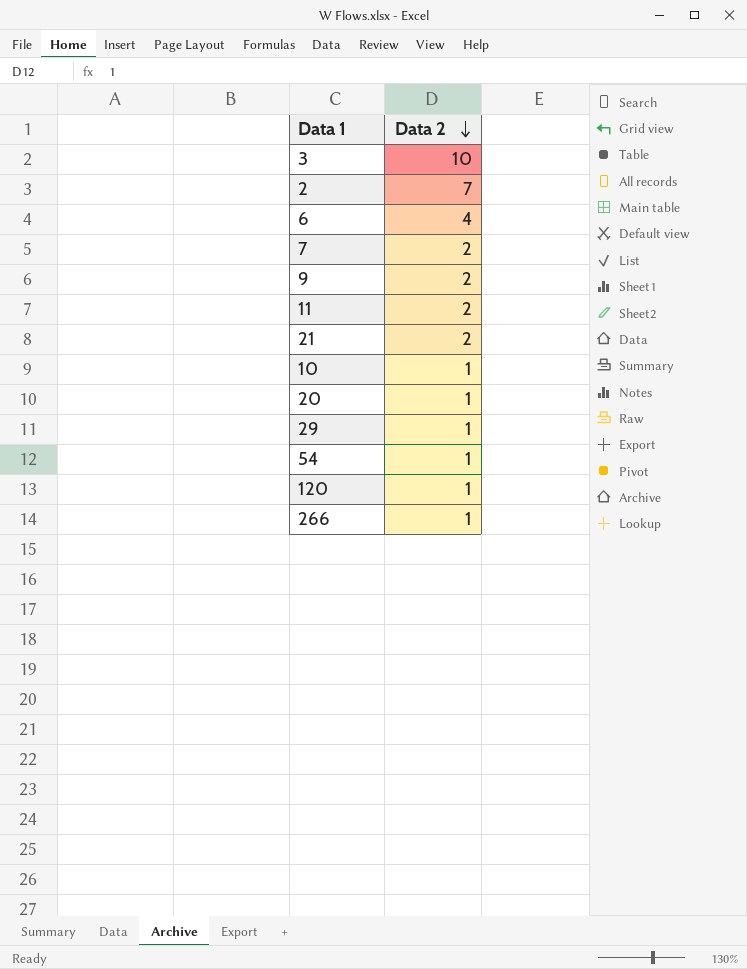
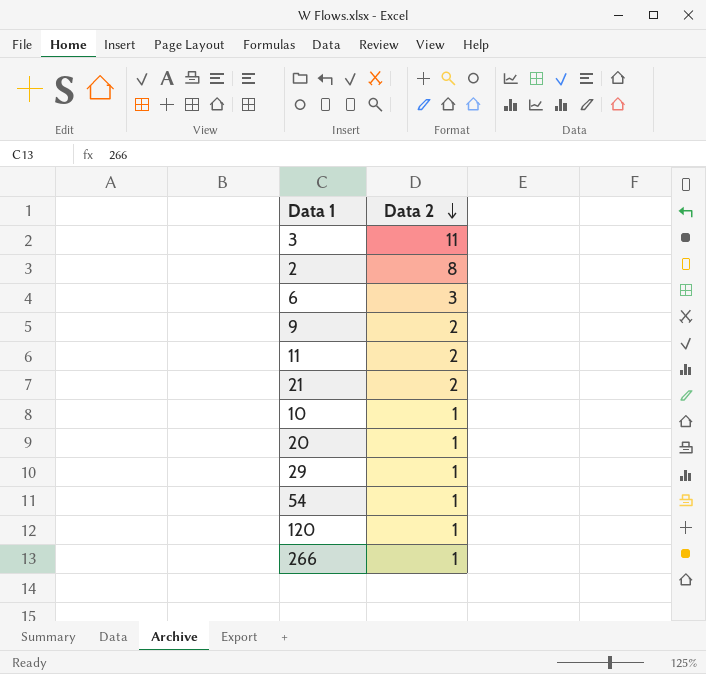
row 7: 2 -> none
3 | Data 2: 10 -> 11
2 | Data 2: 7 -> 8
6 | Data 2: 4 -> 3

